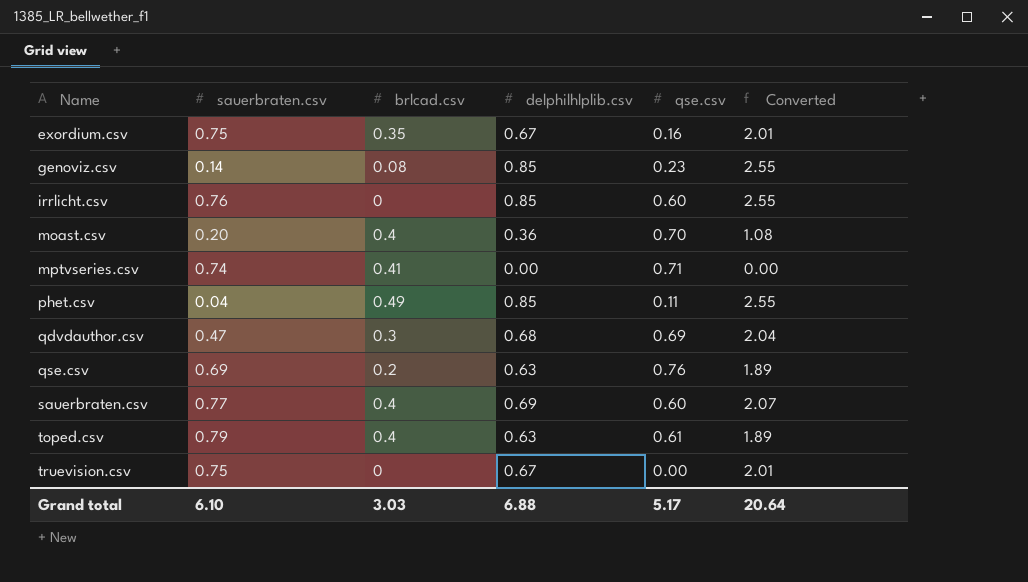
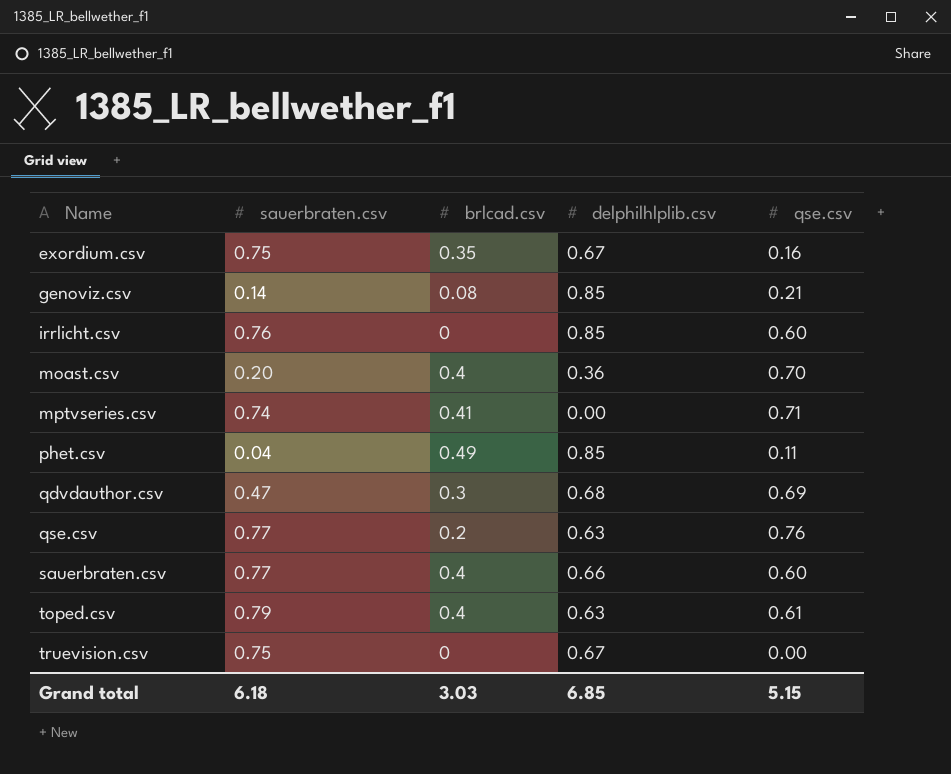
column Converted | formula: [delphilhlplib.csv] * 3 -> none
genoviz.csv | qse.csv: 0.23 -> 0.21
qse.csv | sauerbraten.csv: 0.69 -> 0.77
sauerbraten.csv | delphilhlplib.csv: 0.69 -> 0.66
Grand total | sauerbraten.csv: 6.10 -> 6.18
Grand total | delphilhlplib.csv: 6.88 -> 6.85
Grand total | qse.csv: 5.17 -> 5.15

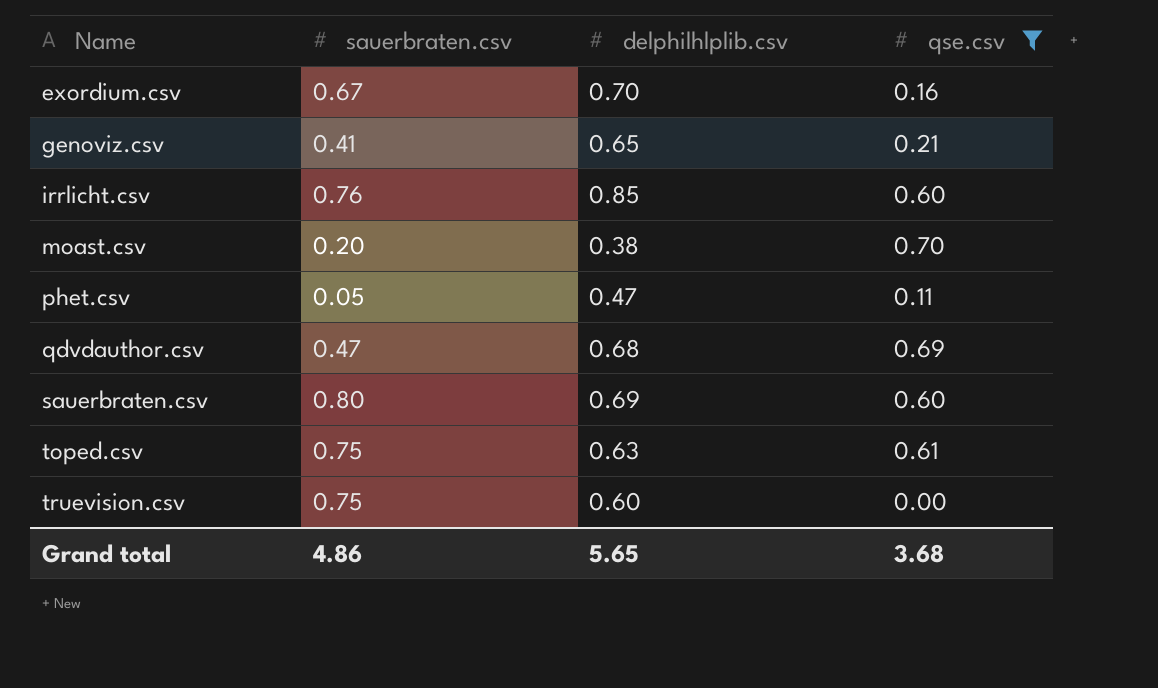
filter: none -> qse.csv <= 0.70
column brlcad.csv | position: 3 -> none
exordium.csv | sauerbraten.csv: 0.75 -> 0.67
exordium.csv | delphilhlplib.csv: 0.67 -> 0.70
genoviz.csv | sauerbraten.csv: 0.14 -> 0.41
genoviz.csv | delphilhlplib.csv: 0.85 -> 0.65
moast.csv | delphilhlplib.csv: 0.36 -> 0.38
phet.csv | sauerbraten.csv: 0.04 -> 0.05
phet.csv | delphilhlplib.csv: 0.85 -> 0.47
sauerbraten.csv | sauerbraten.csv: 0.77 -> 0.80
sauerbraten.csv | delphilhlplib.csv: 0.66 -> 0.69
toped.csv | sauerbraten.csv: 0.79 -> 0.75
truevision.csv | delphilhlplib.csv: 0.67 -> 0.60
Grand total | sauerbraten.csv: 6.18 -> 4.86
Grand total | delphilhlplib.csv: 6.85 -> 5.65
Grand total | qse.csv: 5.15 -> 3.68

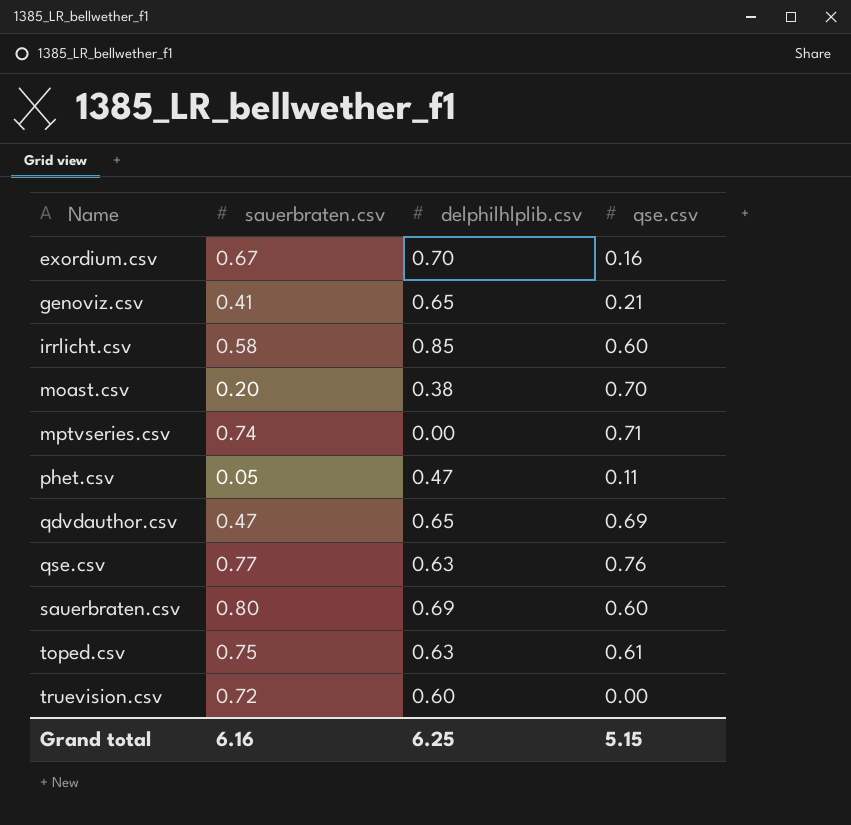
filter: qse.csv <= 0.70 -> none
irrlicht.csv | sauerbraten.csv: 0.76 -> 0.58
qdvdauthor.csv | delphilhlplib.csv: 0.68 -> 0.65
truevision.csv | sauerbraten.csv: 0.75 -> 0.72
Grand total | sauerbraten.csv: 4.86 -> 6.16
Grand total | delphilhlplib.csv: 5.65 -> 6.25
Grand total | qse.csv: 3.68 -> 5.15

